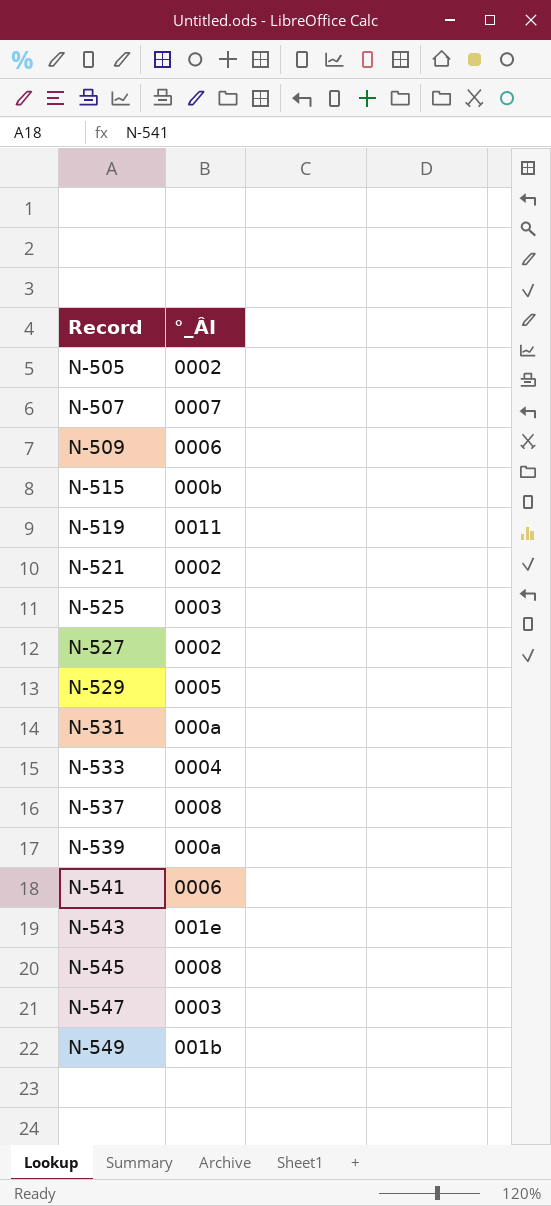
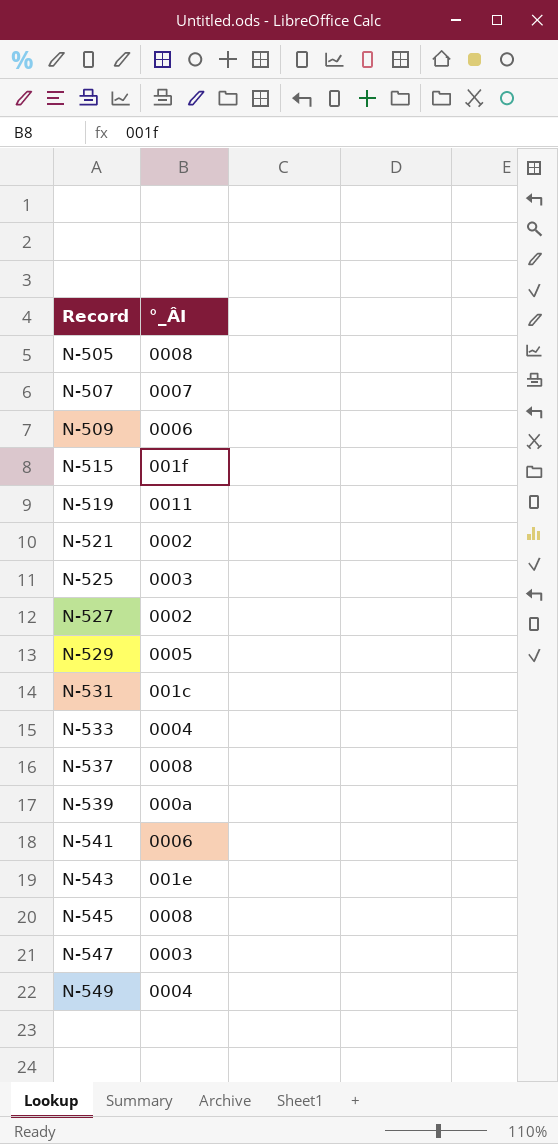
N-505 | °_ÂI: 0002 -> 0008
N-515 | °_ÂI: 000b -> 001f
N-531 | °_ÂI: 000a -> 001c
N-549 | °_ÂI: 001b -> 0004

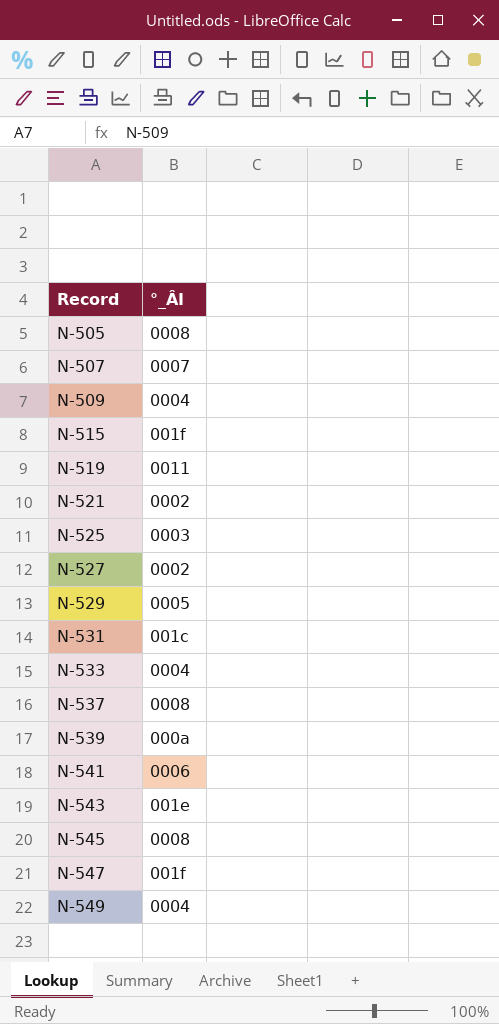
N-509 | °_ÂI: 0006 -> 0004
N-547 | °_ÂI: 0003 -> 001f

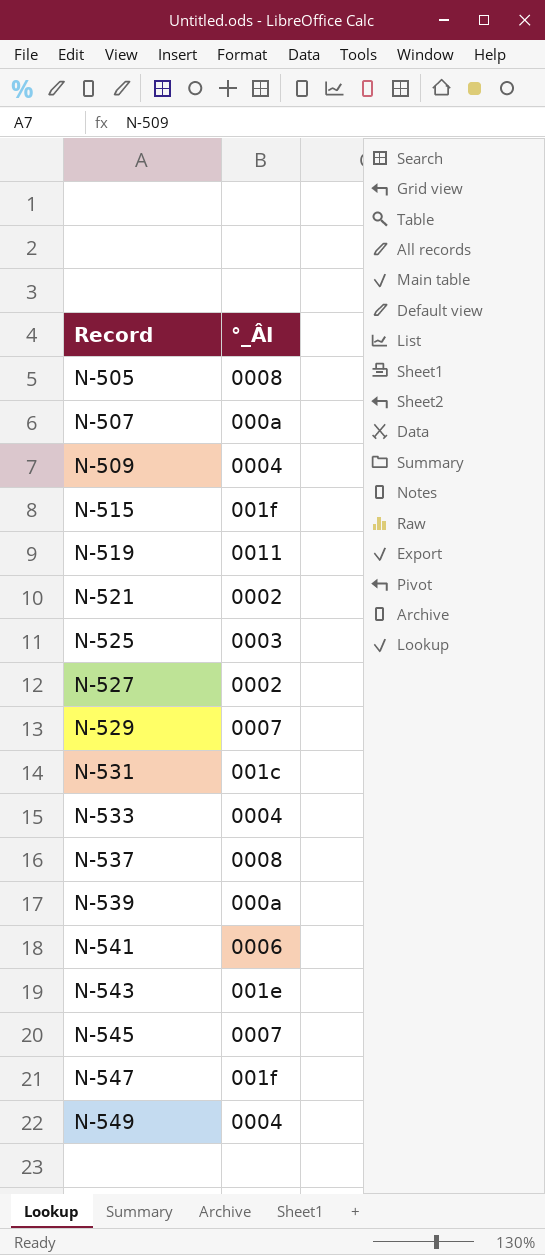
N-507 | °_ÂI: 0007 -> 000a
N-529 | °_ÂI: 0005 -> 0007
N-545 | °_ÂI: 0008 -> 0007

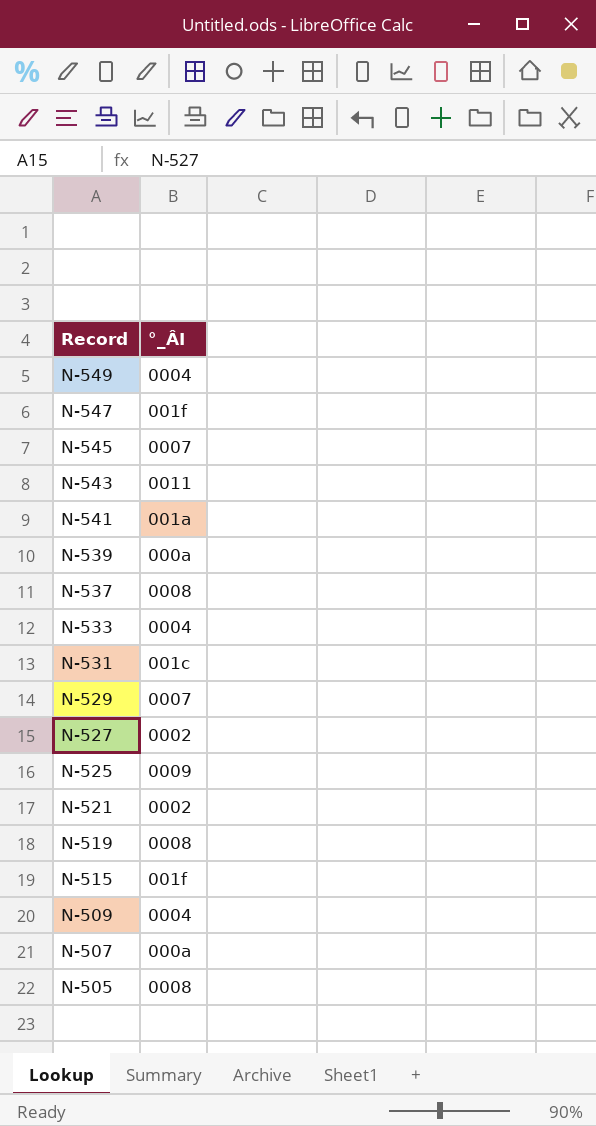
row order: Record ascending -> Record descending
N-543 | °_ÂI: 001e -> 0011
N-541 | °_ÂI: 0006 -> 001a
N-525 | °_ÂI: 0003 -> 0009
N-519 | °_ÂI: 0011 -> 0008

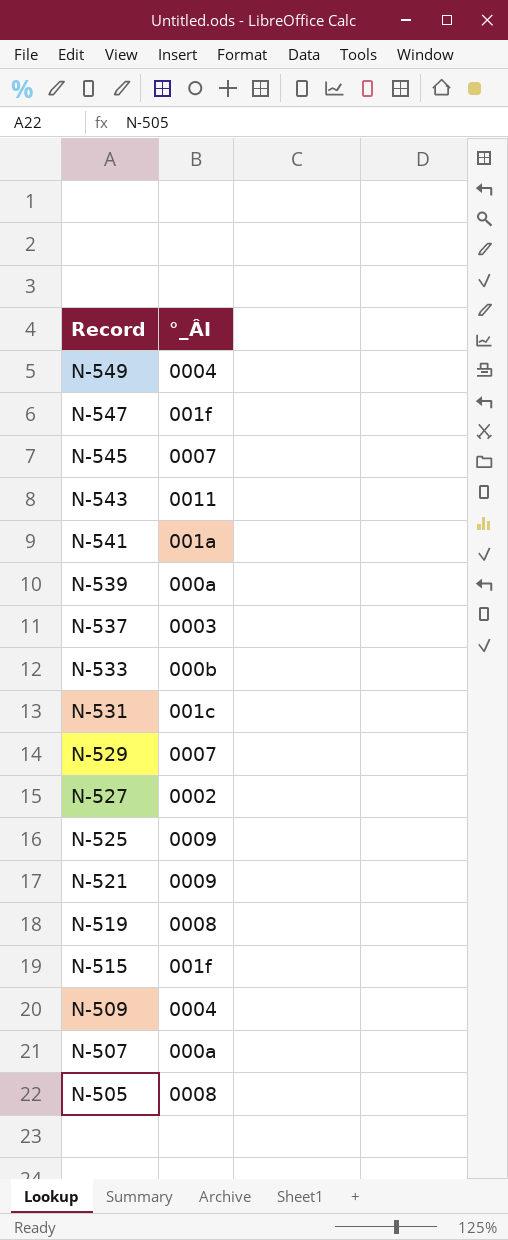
N-537 | °_ÂI: 0008 -> 0003
N-533 | °_ÂI: 0004 -> 000b
N-521 | °_ÂI: 0002 -> 0009

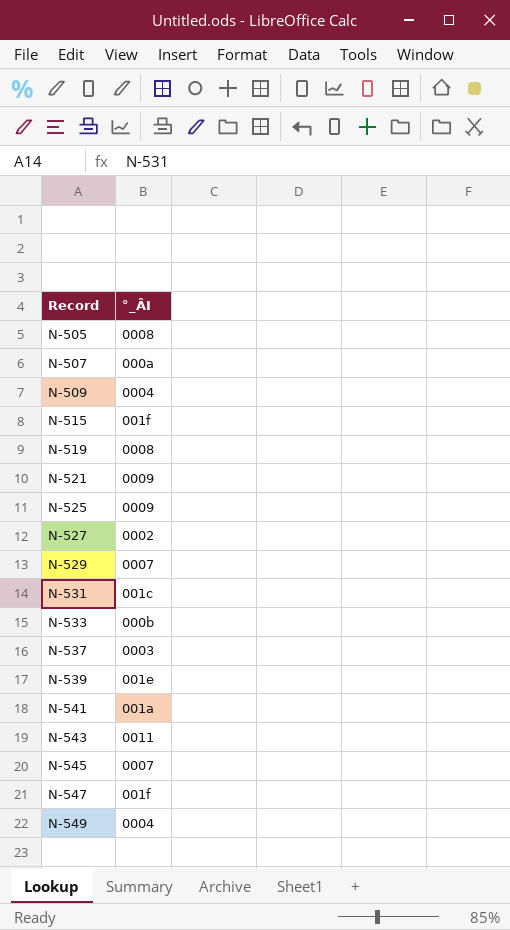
row order: Record descending -> Record ascending
N-539 | °_ÂI: 000a -> 001e

